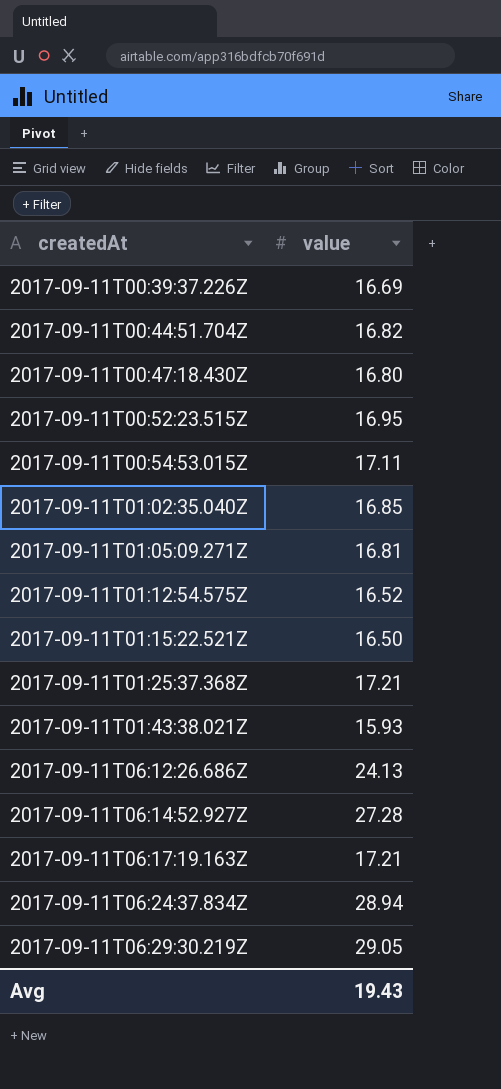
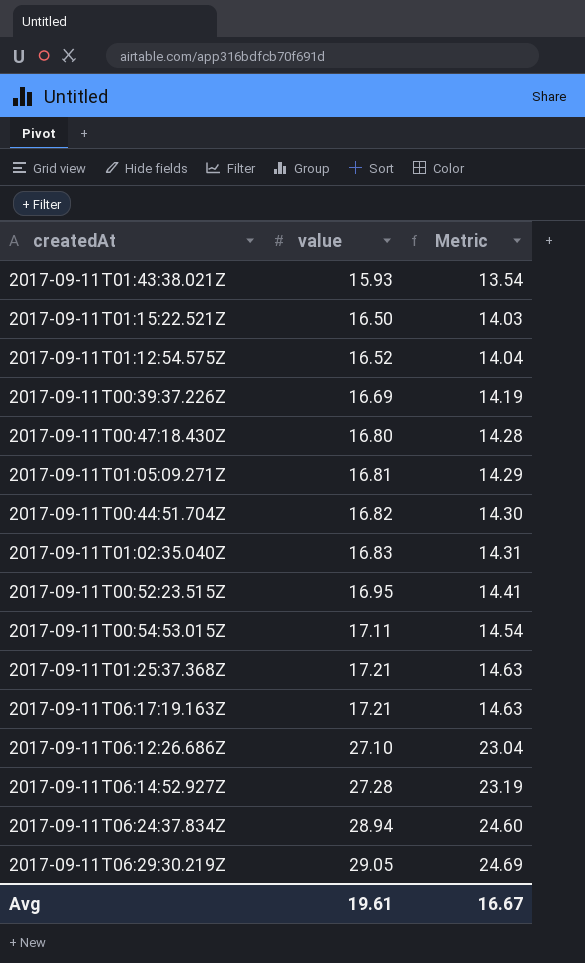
row order: createdAt ascending -> value ascending
column Metric | formula: none -> [value] * 0.85
2017-09-11T01:02:35.040Z | value: 16.85 -> 16.83
2017-09-11T06:12:26.686Z | value: 24.13 -> 27.10
Avg | value: 19.43 -> 19.61

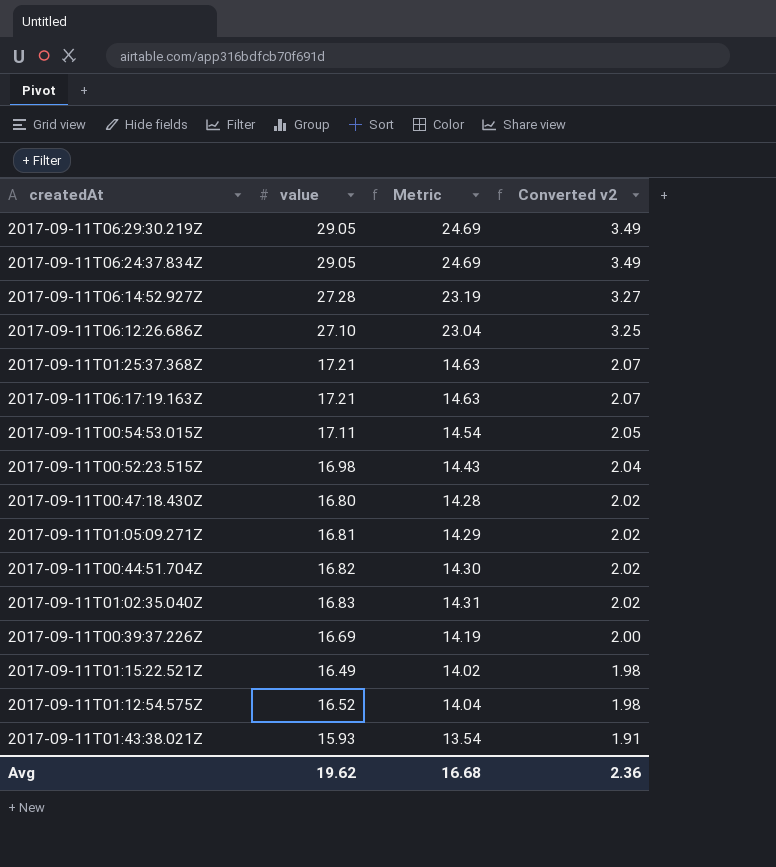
row order: value ascending -> Converted v2 descending
column Converted v2 | formula: none -> [value] * 0.12
2017-09-11T06:24:37.834Z | value: 28.94 -> 29.05
2017-09-11T06:24:37.834Z | Metric: 24.60 -> 24.69
2017-09-11T00:52:23.515Z | value: 16.95 -> 16.98
2017-09-11T00:52:23.515Z | Metric: 14.41 -> 14.43
2017-09-11T01:15:22.521Z | value: 16.50 -> 16.49
2017-09-11T01:15:22.521Z | Metric: 14.03 -> 14.02
Avg | value: 19.61 -> 19.62
Avg | Metric: 16.67 -> 16.68

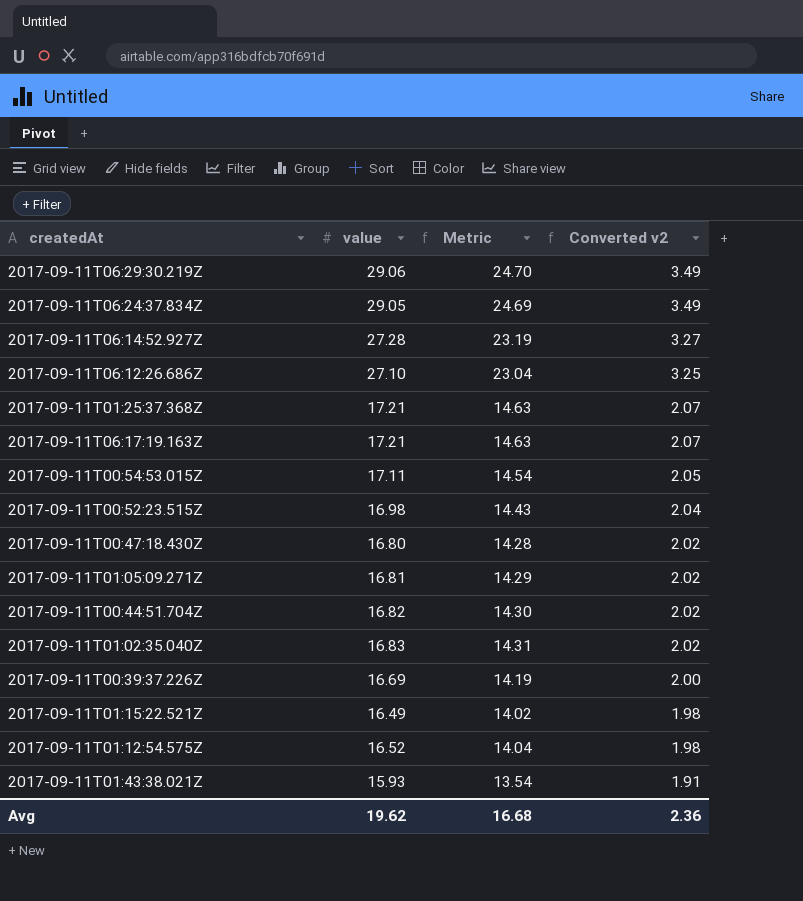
2017-09-11T06:29:30.219Z | value: 29.05 -> 29.06
2017-09-11T06:29:30.219Z | Metric: 24.69 -> 24.70

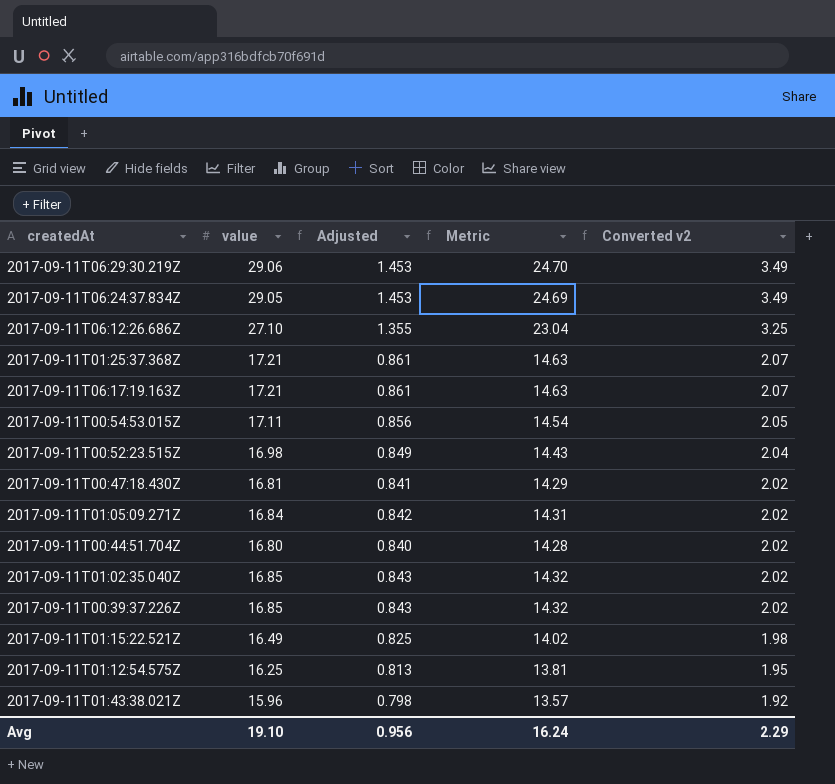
column Adjusted | formula: none -> [value] * 0.05
row 2017-09-11T06:14:52.927Z: 27.28 | 23.19 | 3.27 -> none
2017-09-11T00:47:18.430Z | value: 16.80 -> 16.81
2017-09-11T00:47:18.430Z | Metric: 14.28 -> 14.29
2017-09-11T01:05:09.271Z | value: 16.81 -> 16.84
2017-09-11T01:05:09.271Z | Metric: 14.29 -> 14.31
2017-09-11T00:44:51.704Z | value: 16.82 -> 16.80
2017-09-11T00:44:51.704Z | Metric: 14.30 -> 14.28
2017-09-11T01:02:35.040Z | value: 16.83 -> 16.85
2017-09-11T01:02:35.040Z | Metric: 14.31 -> 14.32
2017-09-11T00:39:37.226Z | value: 16.69 -> 16.85
2017-09-11T00:39:37.226Z | Metric: 14.19 -> 14.32
2017-09-11T00:39:37.226Z | Converted v2: 2.00 -> 2.02
2017-09-11T01:12:54.575Z | value: 16.52 -> 16.25
2017-09-11T01:12:54.575Z | Metric: 14.04 -> 13.81
2017-09-11T01:12:54.575Z | Converted v2: 1.98 -> 1.95
2017-09-11T01:43:38.021Z | value: 15.93 -> 15.96
2017-09-11T01:43:38.021Z | Metric: 13.54 -> 13.57
2017-09-11T01:43:38.021Z | Converted v2: 1.91 -> 1.92
Avg | value: 19.62 -> 19.10
Avg | Metric: 16.68 -> 16.24
Avg | Converted v2: 2.36 -> 2.29

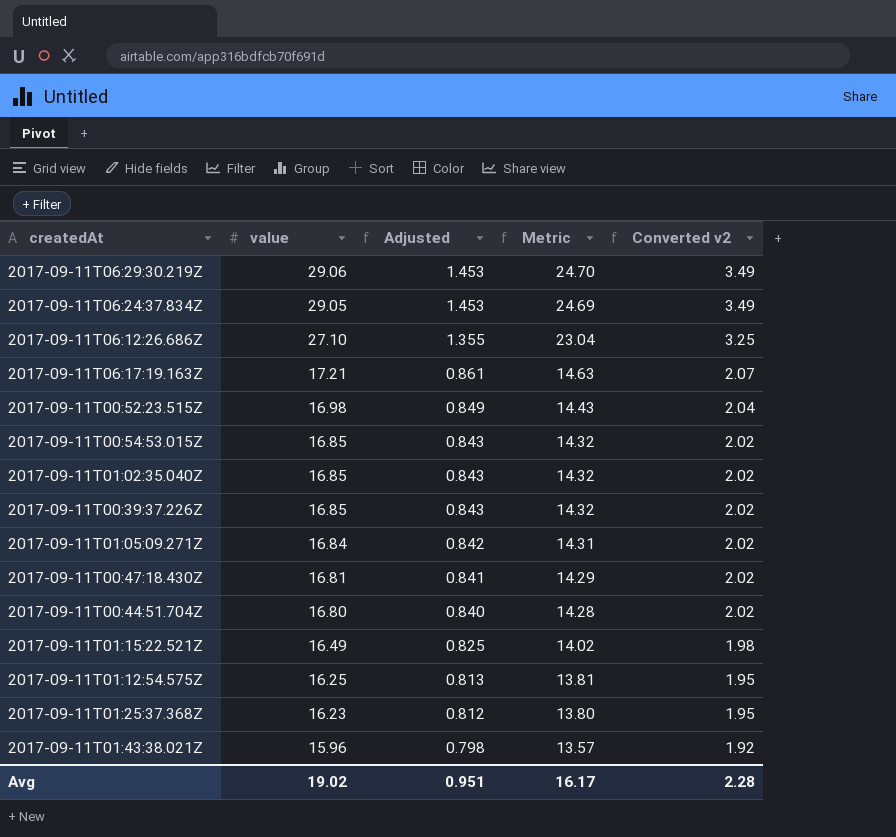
row order: Converted v2 descending -> value descending
2017-09-11T00:54:53.015Z | value: 17.11 -> 16.85
2017-09-11T00:54:53.015Z | Adjusted: 0.856 -> 0.843
2017-09-11T00:54:53.015Z | Metric: 14.54 -> 14.32
2017-09-11T00:54:53.015Z | Converted v2: 2.05 -> 2.02
2017-09-11T01:25:37.368Z | value: 17.21 -> 16.23
2017-09-11T01:25:37.368Z | Adjusted: 0.861 -> 0.812
2017-09-11T01:25:37.368Z | Metric: 14.63 -> 13.80
2017-09-11T01:25:37.368Z | Converted v2: 2.07 -> 1.95
Avg | value: 19.10 -> 19.02
Avg | Adjusted: 0.956 -> 0.951
Avg | Metric: 16.24 -> 16.17
Avg | Converted v2: 2.29 -> 2.28

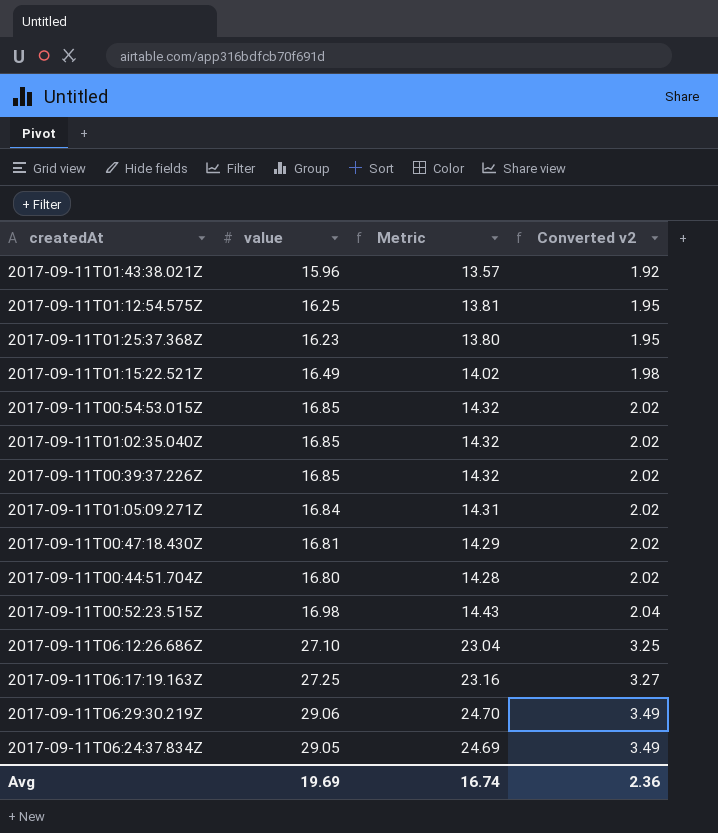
row order: value descending -> Converted v2 ascending
column Adjusted | formula: [value] * 0.05 -> none
2017-09-11T06:17:19.163Z | value: 17.21 -> 27.25
2017-09-11T06:17:19.163Z | Metric: 14.63 -> 23.16
2017-09-11T06:17:19.163Z | Converted v2: 2.07 -> 3.27
Avg | value: 19.02 -> 19.69
Avg | Metric: 16.17 -> 16.74
Avg | Converted v2: 2.28 -> 2.36

